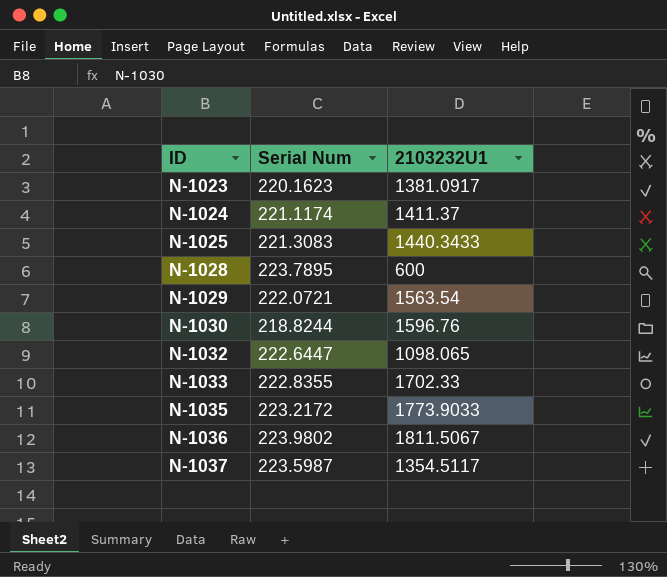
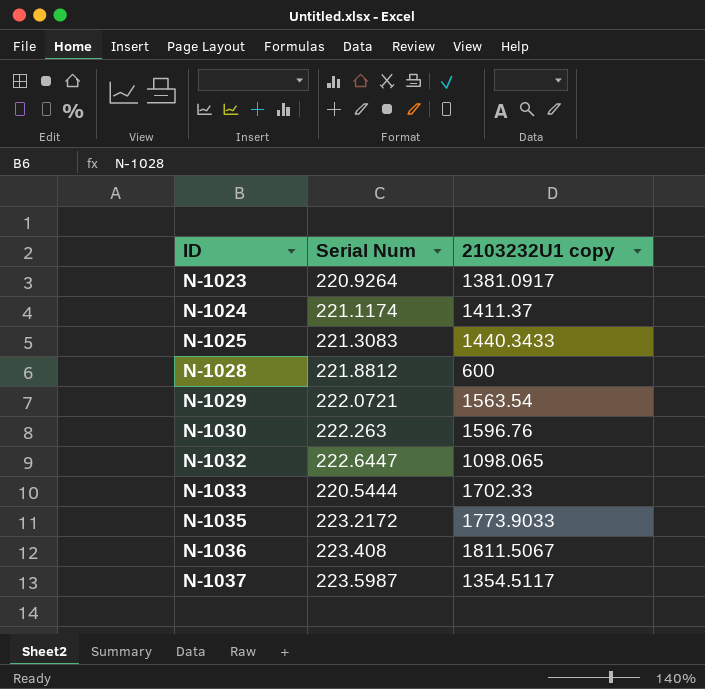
column name: 2103232U1 -> 2103232U1 copy
N-1023 | Serial Num: 220.1623 -> 220.9264
N-1028 | Serial Num: 223.7895 -> 221.8812
N-1030 | Serial Num: 218.8244 -> 222.263
N-1033 | Serial Num: 222.8355 -> 220.5444
N-1036 | Serial Num: 223.9802 -> 223.408

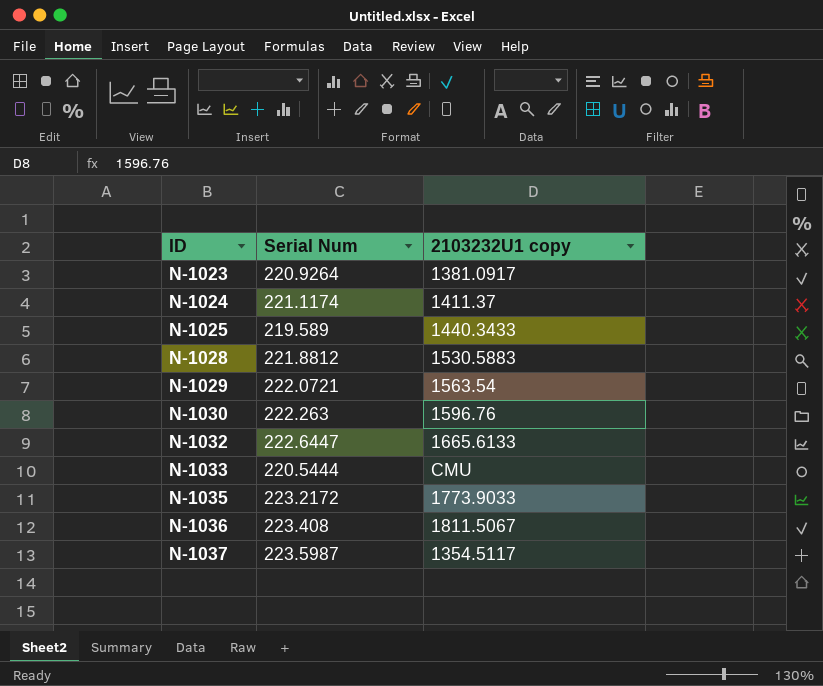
N-1025 | Serial Num: 221.3083 -> 219.589
N-1028 | 2103232U1 copy: 600 -> 1530.5883
N-1032 | 2103232U1 copy: 1098.065 -> 1665.6133
N-1033 | 2103232U1 copy: 1702.33 -> CMU

